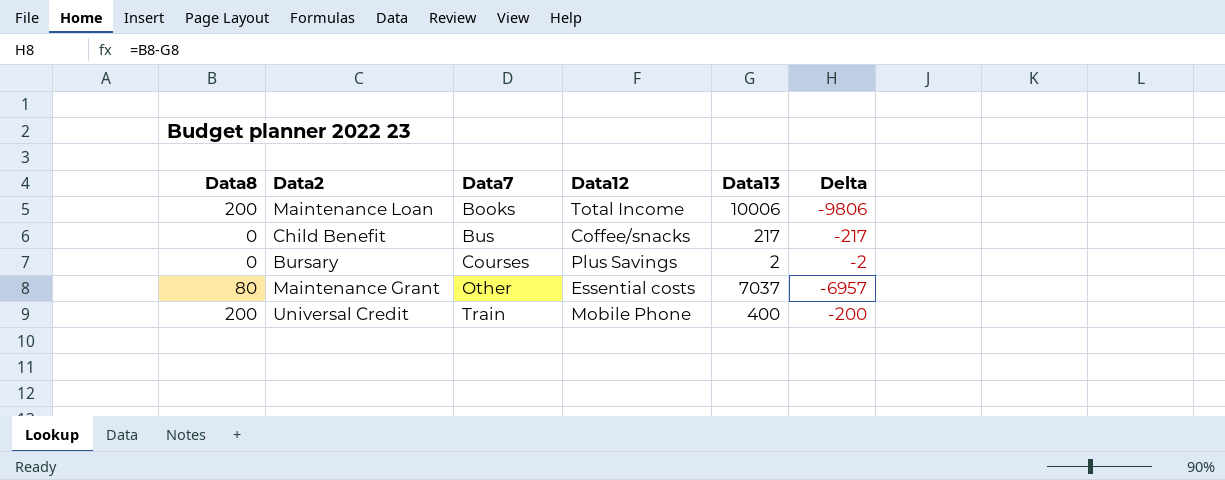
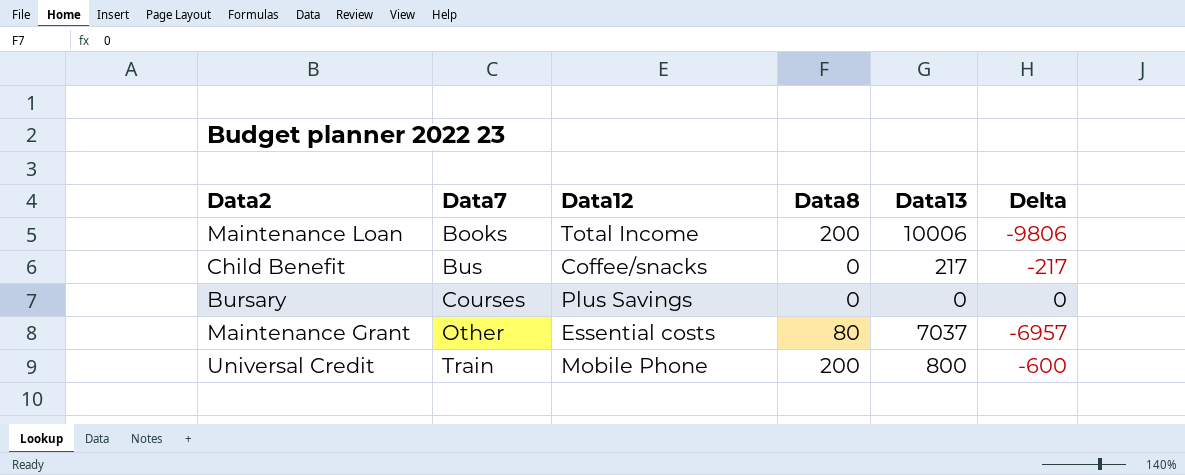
column Data8 | position: 1 -> 4
Bursary | Data13: 2 -> 0
Bursary | Delta: -2 -> 0
Universal Credit | Data13: 400 -> 800
Universal Credit | Delta: -200 -> -600

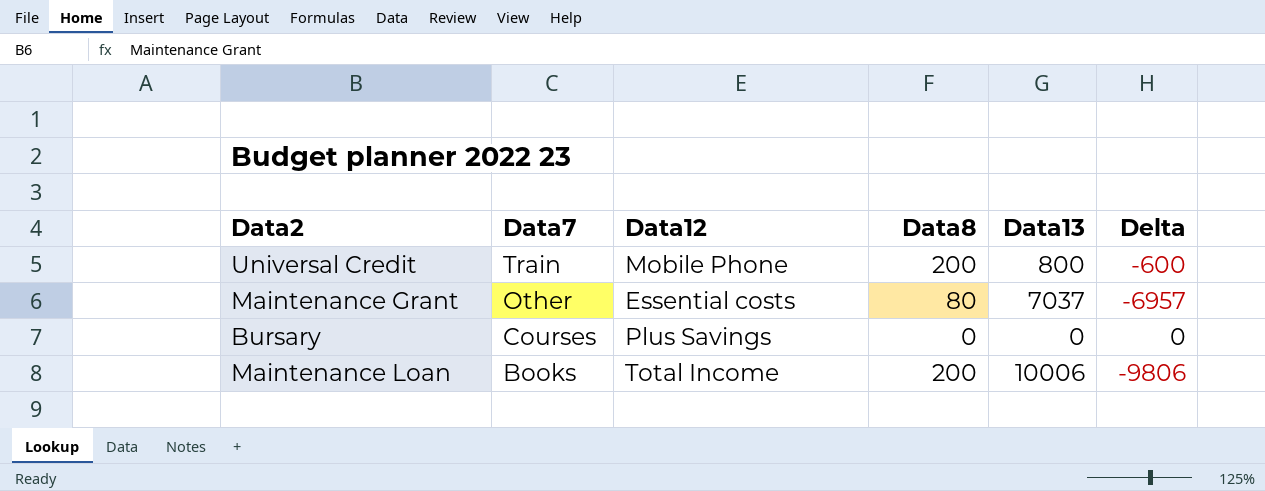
row order: Data7 ascending -> Data7 descending
row Child Benefit: Bus | Coffee/snacks | 0 | 217 | -217 -> none

